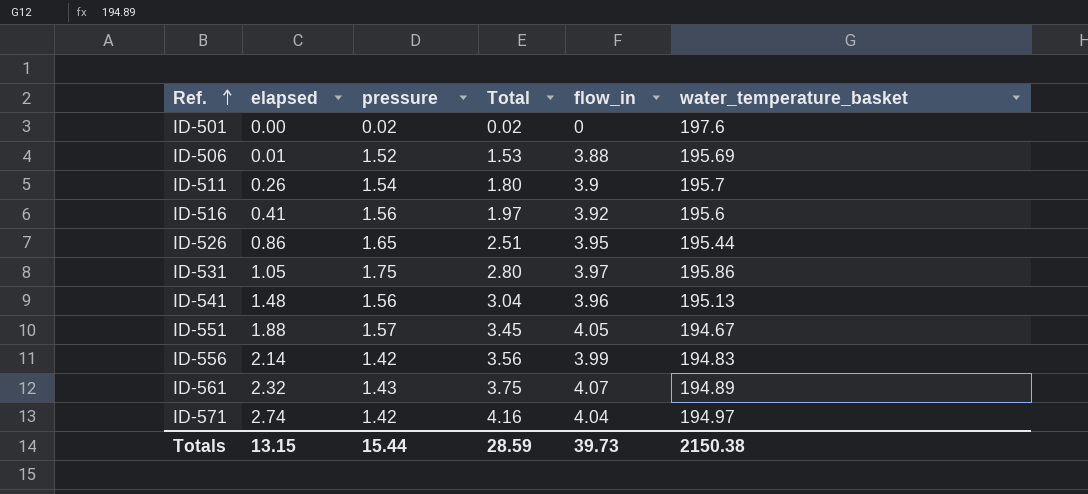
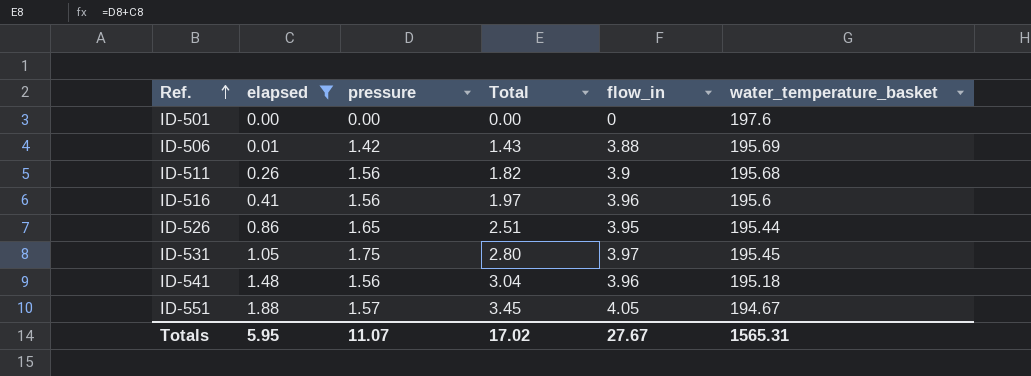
filter: none -> elapsed <= 1.88
ID-501 | pressure: 0.02 -> 0.00
ID-501 | Total: 0.02 -> 0.00
ID-506 | pressure: 1.52 -> 1.42
ID-506 | Total: 1.53 -> 1.43
ID-511 | pressure: 1.54 -> 1.56
ID-511 | Total: 1.80 -> 1.82
ID-511 | water_temperature_basket: 195.7 -> 195.68
ID-516 | flow_in: 3.92 -> 3.96
ID-531 | water_temperature_basket: 195.86 -> 195.45
ID-541 | water_temperature_basket: 195.13 -> 195.18
Totals | elapsed: 13.15 -> 5.95
Totals | pressure: 15.44 -> 11.07
Totals | Total: 28.59 -> 17.02
Totals | flow_in: 39.73 -> 27.67
Totals | water_temperature_basket: 2150.38 -> 1565.31

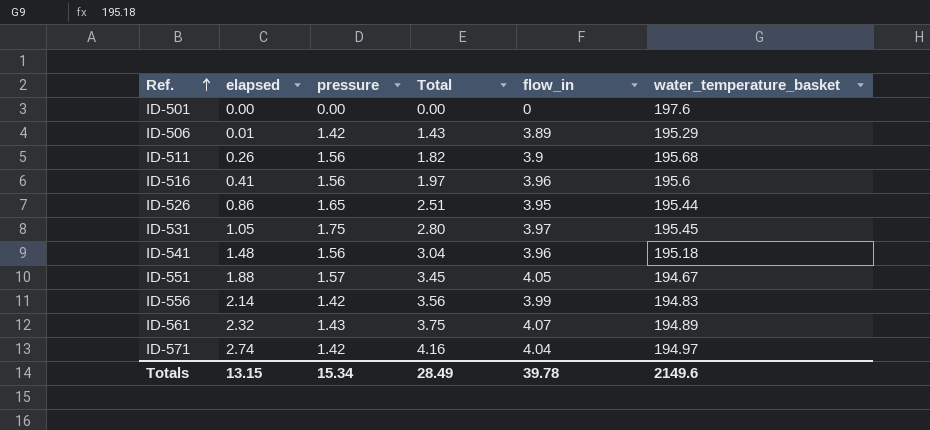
filter: elapsed <= 1.88 -> none
ID-506 | flow_in: 3.88 -> 3.89
ID-506 | water_temperature_basket: 195.69 -> 195.29
Totals | elapsed: 5.95 -> 13.15
Totals | pressure: 11.07 -> 15.34
Totals | Total: 17.02 -> 28.49
Totals | flow_in: 27.67 -> 39.78
Totals | water_temperature_basket: 1565.31 -> 2149.6

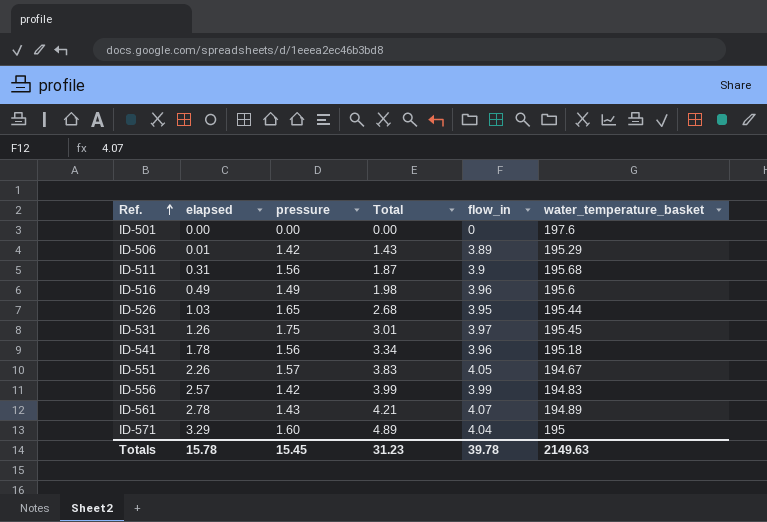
ID-511 | elapsed: 0.26 -> 0.31
ID-511 | Total: 1.82 -> 1.87
ID-516 | elapsed: 0.41 -> 0.49
ID-516 | pressure: 1.56 -> 1.49
ID-516 | Total: 1.97 -> 1.98
ID-526 | elapsed: 0.86 -> 1.03
ID-526 | Total: 2.51 -> 2.68
ID-531 | elapsed: 1.05 -> 1.26
ID-531 | Total: 2.80 -> 3.01
ID-541 | elapsed: 1.48 -> 1.78
ID-541 | Total: 3.04 -> 3.34
ID-551 | elapsed: 1.88 -> 2.26
ID-551 | Total: 3.45 -> 3.83
ID-556 | elapsed: 2.14 -> 2.57
ID-556 | Total: 3.56 -> 3.99
ID-561 | elapsed: 2.32 -> 2.78
ID-561 | Total: 3.75 -> 4.21
ID-571 | elapsed: 2.74 -> 3.29
ID-571 | pressure: 1.42 -> 1.60
ID-571 | Total: 4.16 -> 4.89
ID-571 | water_temperature_basket: 194.97 -> 195
Totals | elapsed: 13.15 -> 15.78
Totals | pressure: 15.34 -> 15.45
Totals | Total: 28.49 -> 31.23
Totals | water_temperature_basket: 2149.6 -> 2149.63

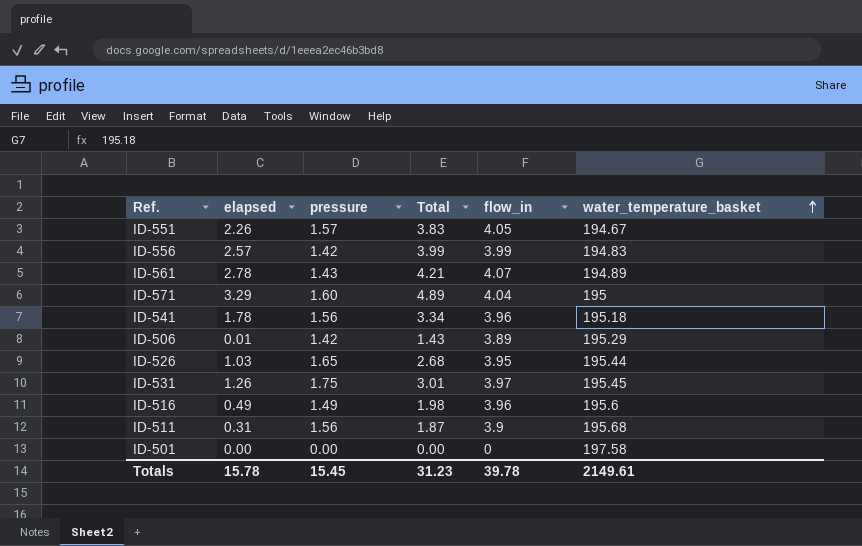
row order: Ref. ascending -> water_temperature_basket ascending
ID-501 | water_temperature_basket: 197.6 -> 197.58
Totals | water_temperature_basket: 2149.63 -> 2149.61

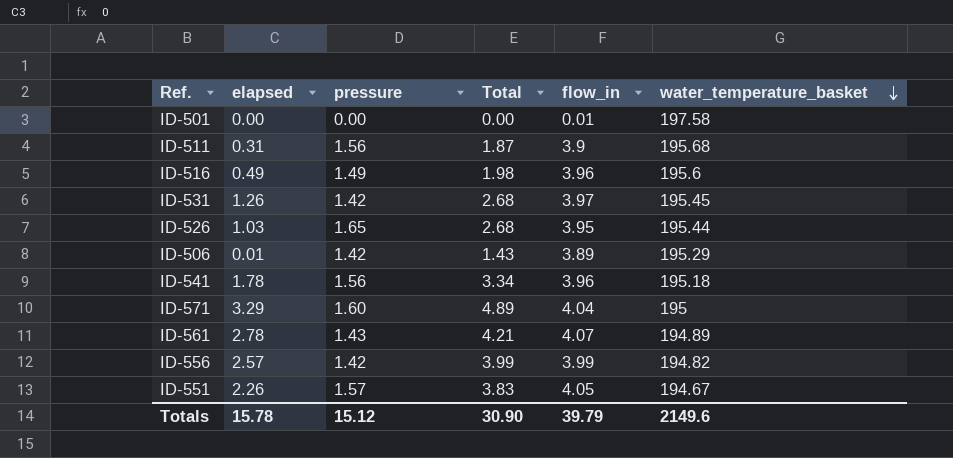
row order: water_temperature_basket ascending -> water_temperature_basket descending
ID-501 | flow_in: 0 -> 0.01
ID-531 | pressure: 1.75 -> 1.42
ID-531 | Total: 3.01 -> 2.68
ID-556 | water_temperature_basket: 194.83 -> 194.82
Totals | pressure: 15.45 -> 15.12
Totals | Total: 31.23 -> 30.90
Totals | flow_in: 39.78 -> 39.79
Totals | water_temperature_basket: 2149.61 -> 2149.6

